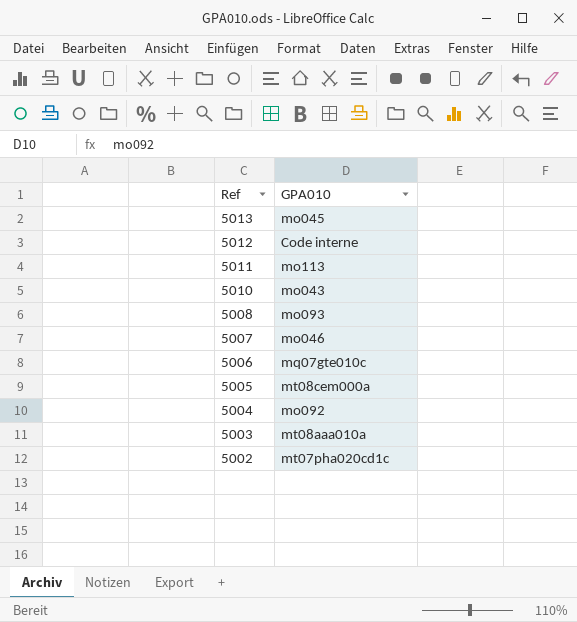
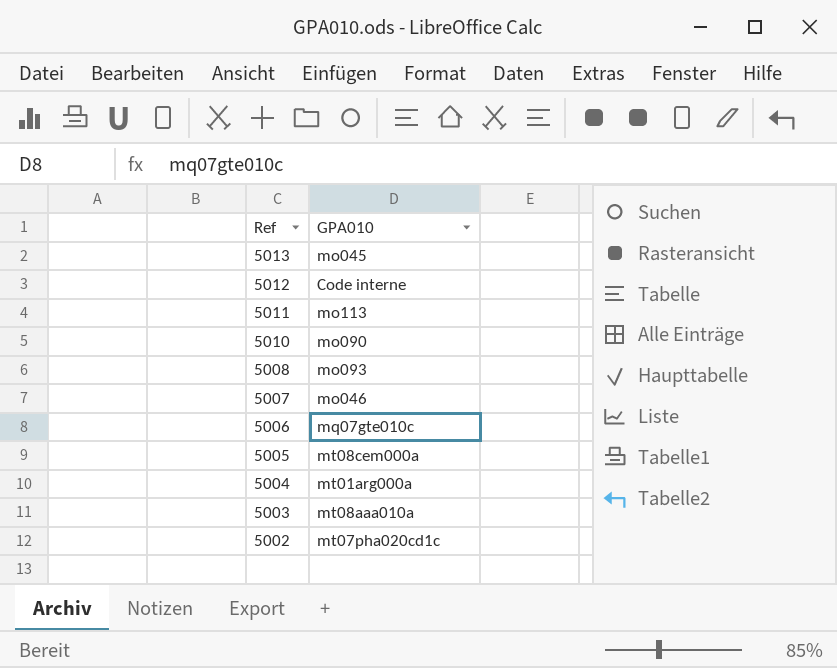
5010 | GPA010: mo043 -> mo090
5004 | GPA010: mo092 -> mt01arg000a

